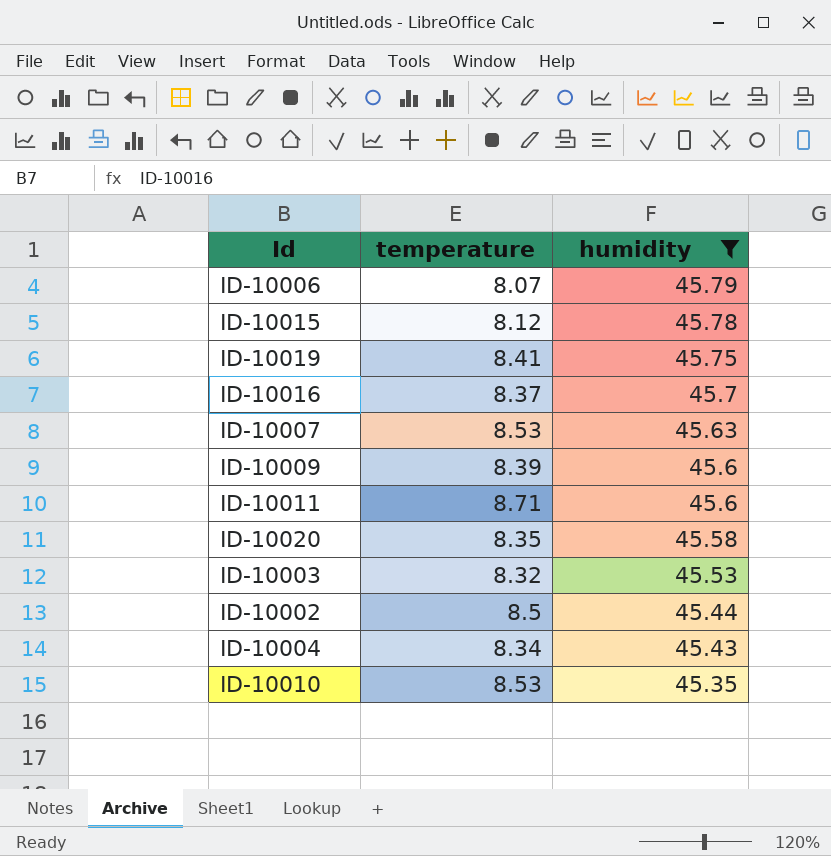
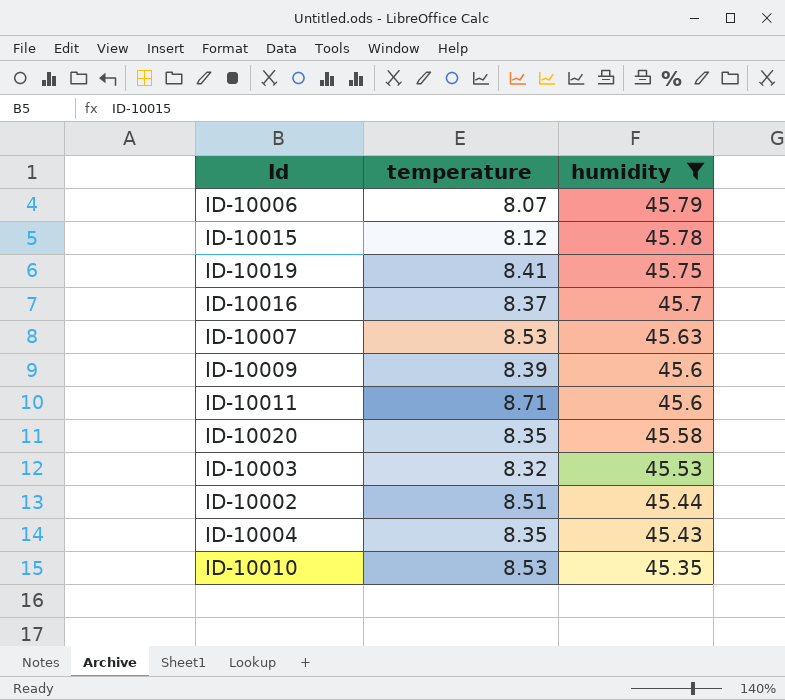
ID-10002 | temperature: 8.5 -> 8.51
ID-10004 | temperature: 8.34 -> 8.35

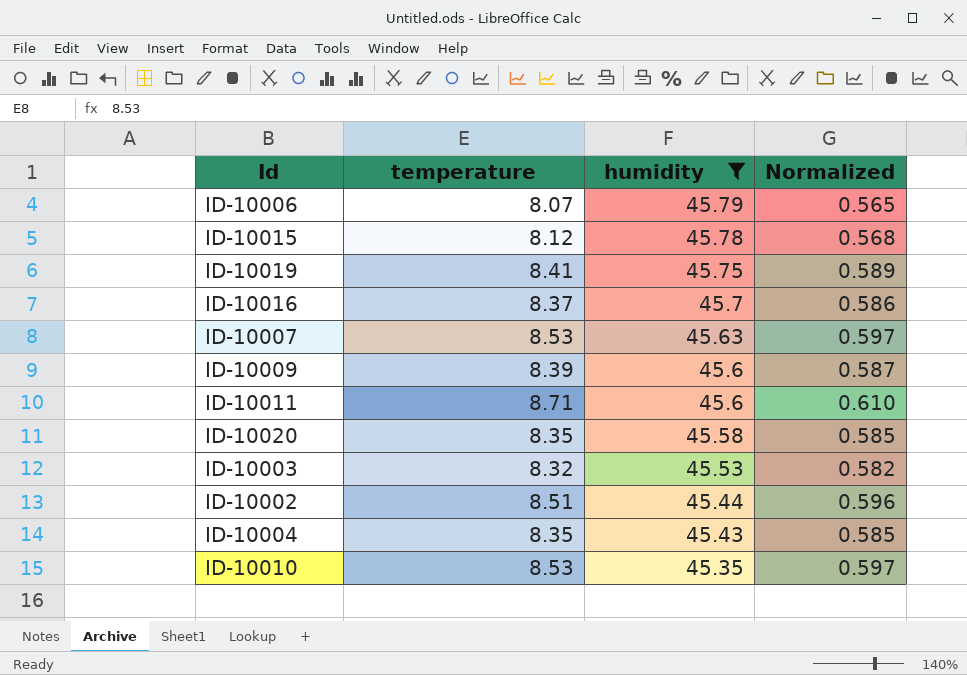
column Normalized | formula: none -> [temperature] * 0.07

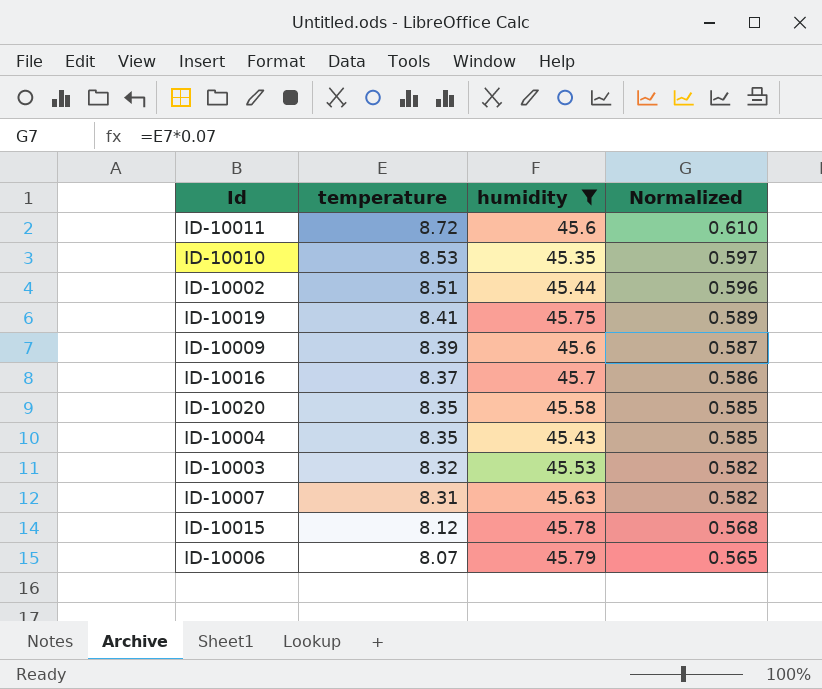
row order: humidity descending -> temperature descending
ID-10011 | temperature: 8.71 -> 8.72
ID-10007 | temperature: 8.53 -> 8.31
ID-10007 | Normalized: 0.597 -> 0.582

